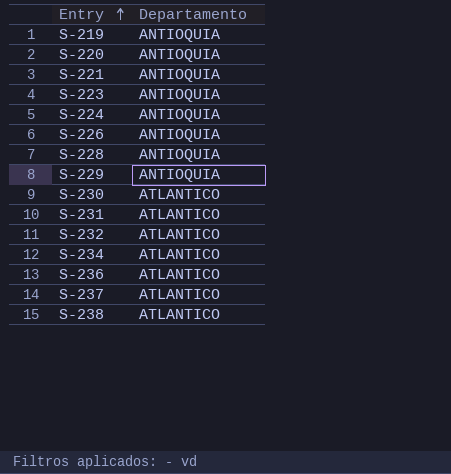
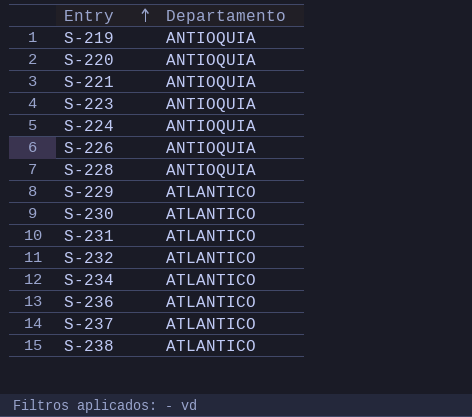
S-229 | Departamento: ANTIOQUIA -> ATLANTICO

